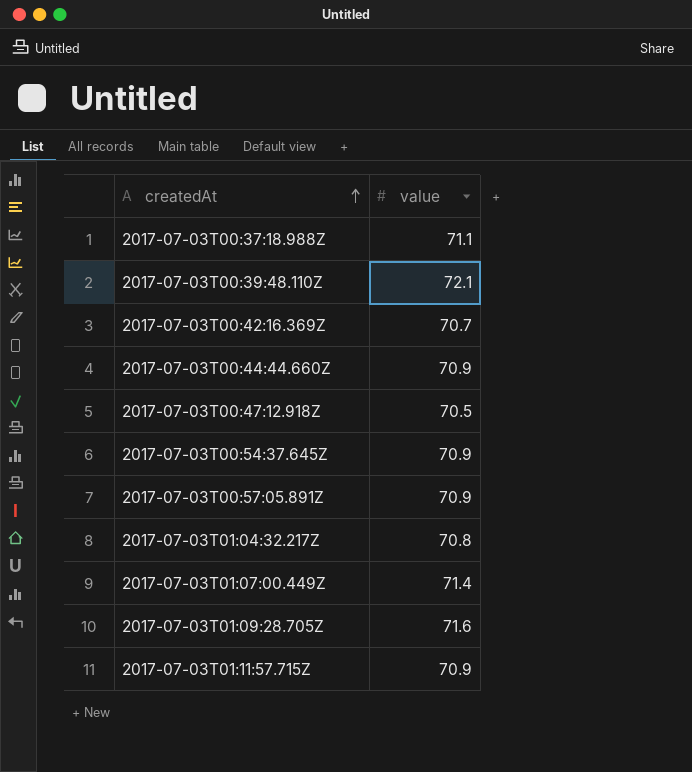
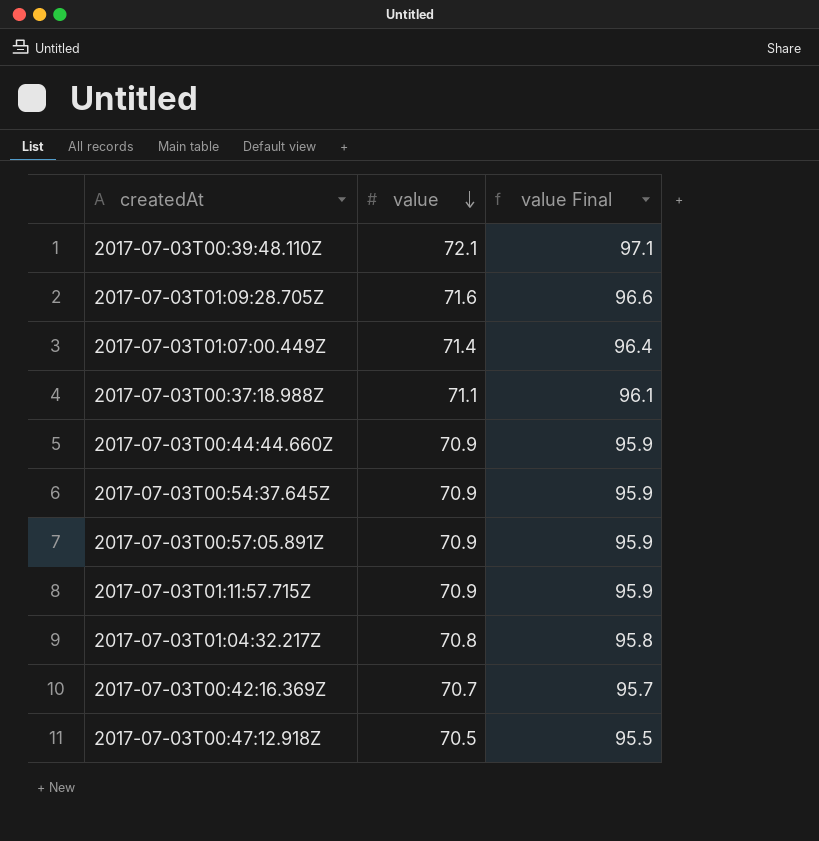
row order: createdAt ascending -> value descending
column value Final | formula: none -> [value] + 25

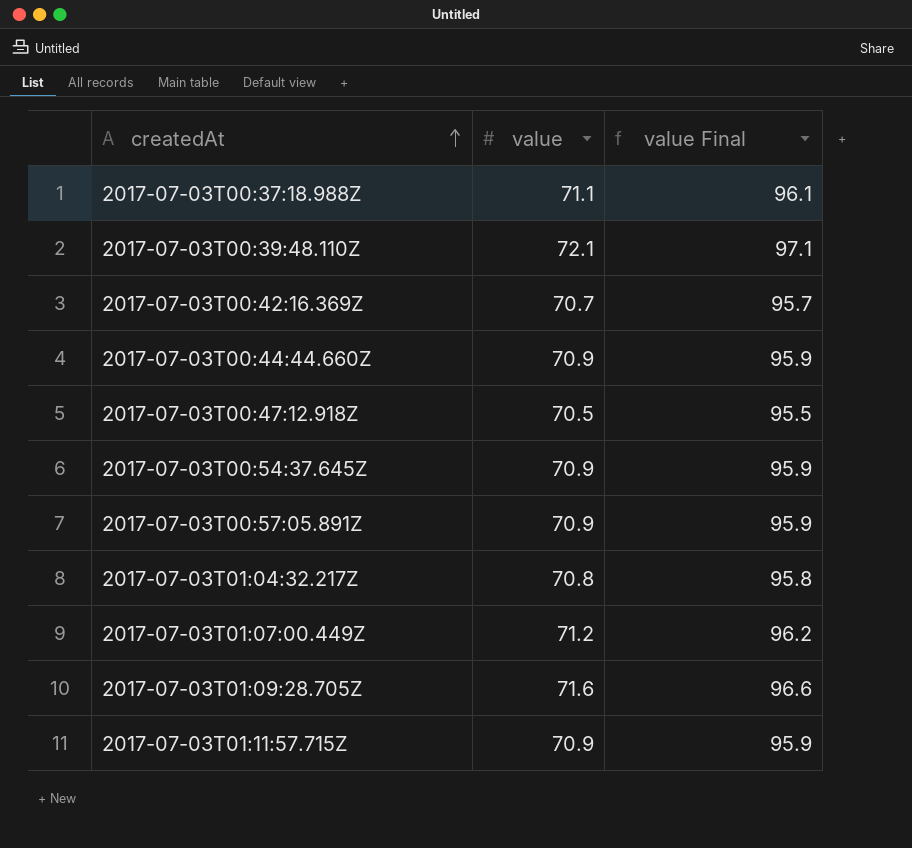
row order: value descending -> createdAt ascending
2017-07-03T01:07:00.449Z | value: 71.4 -> 71.2
2017-07-03T01:07:00.449Z | value Final: 96.4 -> 96.2

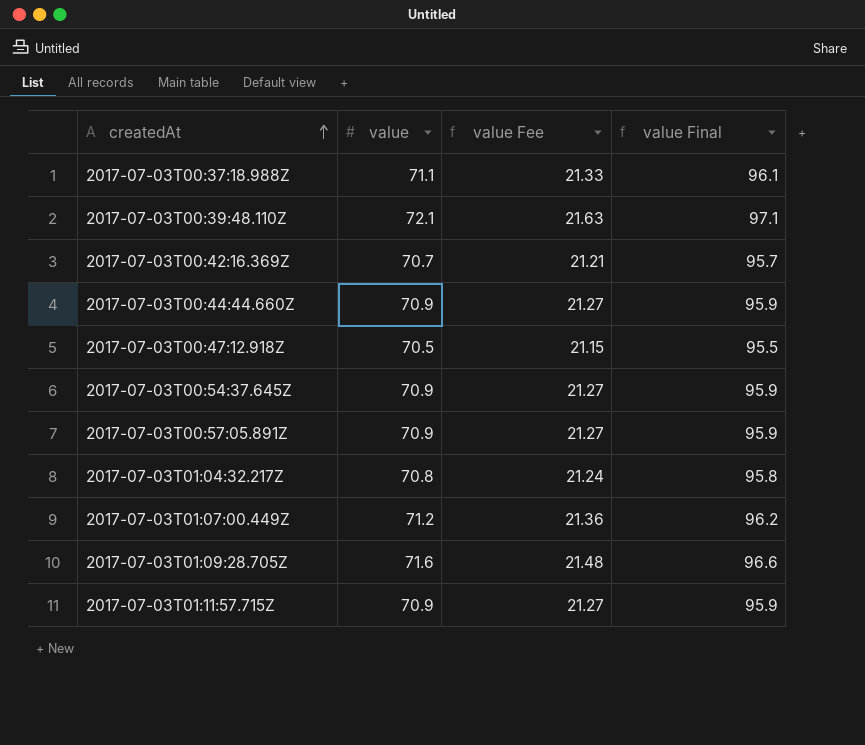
column value Fee | formula: none -> [value] * 0.3

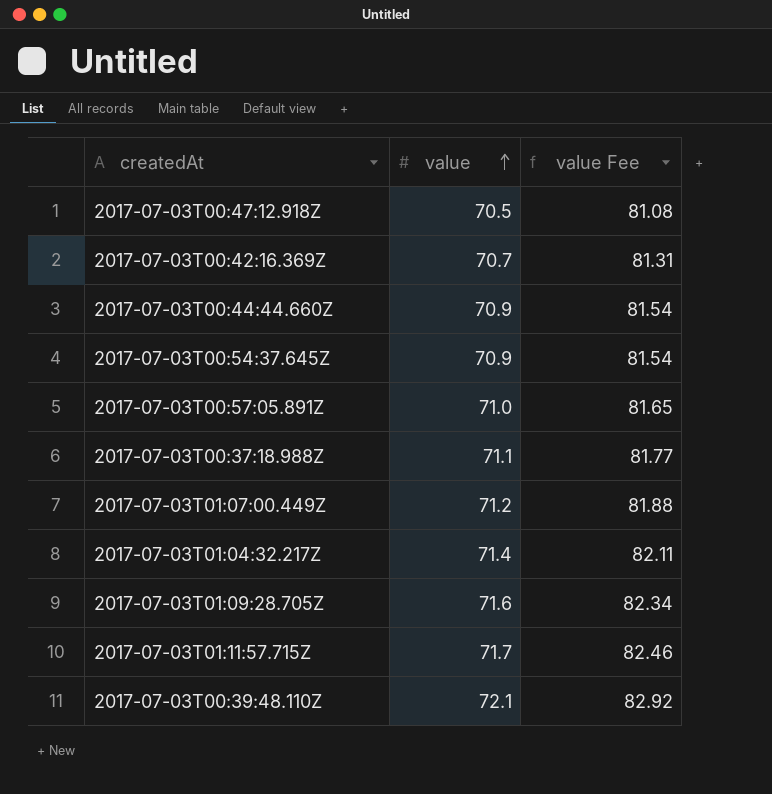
row order: createdAt ascending -> value ascending
column value Final | formula: [value] + 25 -> none
column value Fee | formula: [value] * 0.3 -> [value] * 1.15
2017-07-03T00:57:05.891Z | value: 70.9 -> 71.0
2017-07-03T01:04:32.217Z | value: 70.8 -> 71.4
2017-07-03T01:11:57.715Z | value: 70.9 -> 71.7

